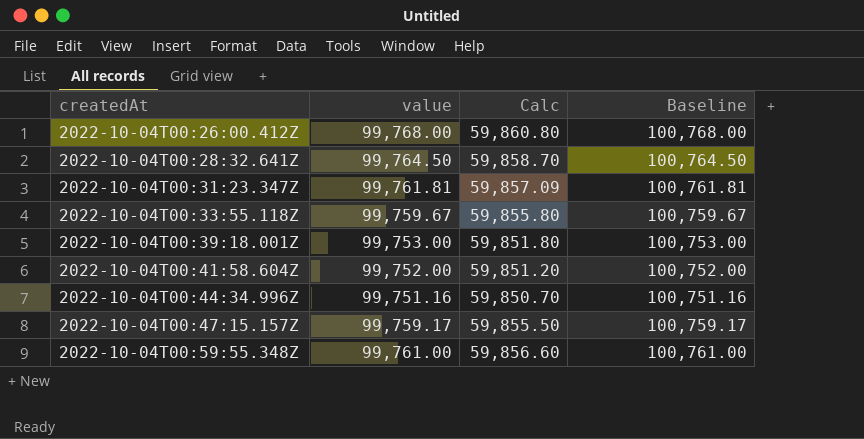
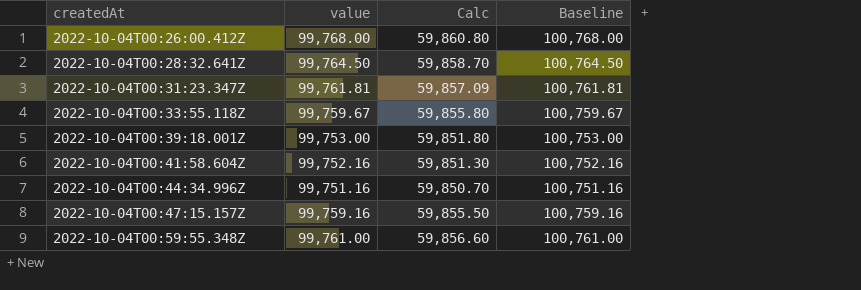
2022-10-04T00:41:58.604Z | value: 99,752.00 -> 99,752.16
2022-10-04T00:41:58.604Z | Calc: 59,851.20 -> 59,851.30
2022-10-04T00:41:58.604Z | Baseline: 100,752.00 -> 100,752.16
2022-10-04T00:47:15.157Z | value: 99,759.17 -> 99,759.16
2022-10-04T00:47:15.157Z | Baseline: 100,759.17 -> 100,759.16

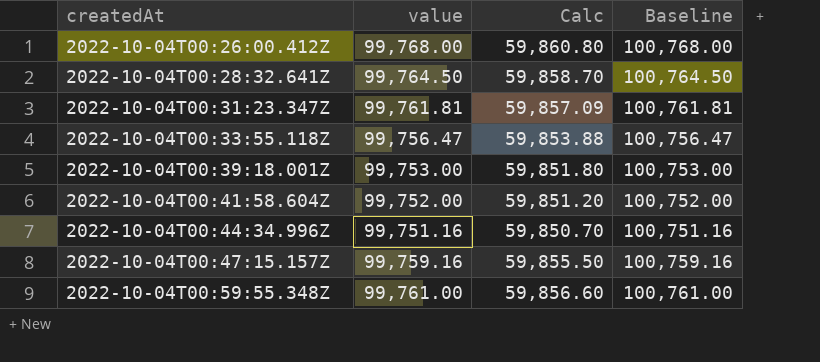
2022-10-04T00:33:55.118Z | value: 99,759.67 -> 99,756.47
2022-10-04T00:33:55.118Z | Calc: 59,855.80 -> 59,853.88
2022-10-04T00:33:55.118Z | Baseline: 100,759.67 -> 100,756.47
2022-10-04T00:41:58.604Z | value: 99,752.16 -> 99,752.00
2022-10-04T00:41:58.604Z | Calc: 59,851.30 -> 59,851.20
2022-10-04T00:41:58.604Z | Baseline: 100,752.16 -> 100,752.00

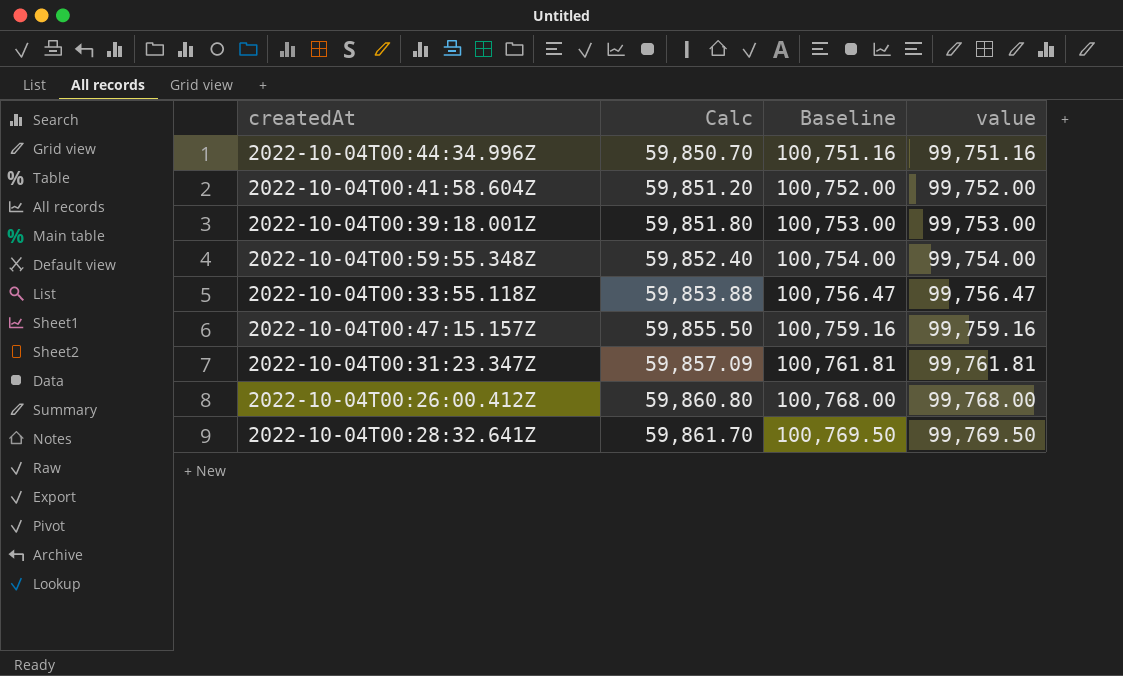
row order: createdAt ascending -> Calc ascending
column value | position: 2 -> 4
2022-10-04T00:59:55.348Z | Calc: 59,856.60 -> 59,852.40
2022-10-04T00:59:55.348Z | Baseline: 100,761.00 -> 100,754.00
2022-10-04T00:59:55.348Z | value: 99,761.00 -> 99,754.00
2022-10-04T00:28:32.641Z | Calc: 59,858.70 -> 59,861.70
2022-10-04T00:28:32.641Z | Baseline: 100,764.50 -> 100,769.50
2022-10-04T00:28:32.641Z | value: 99,764.50 -> 99,769.50

